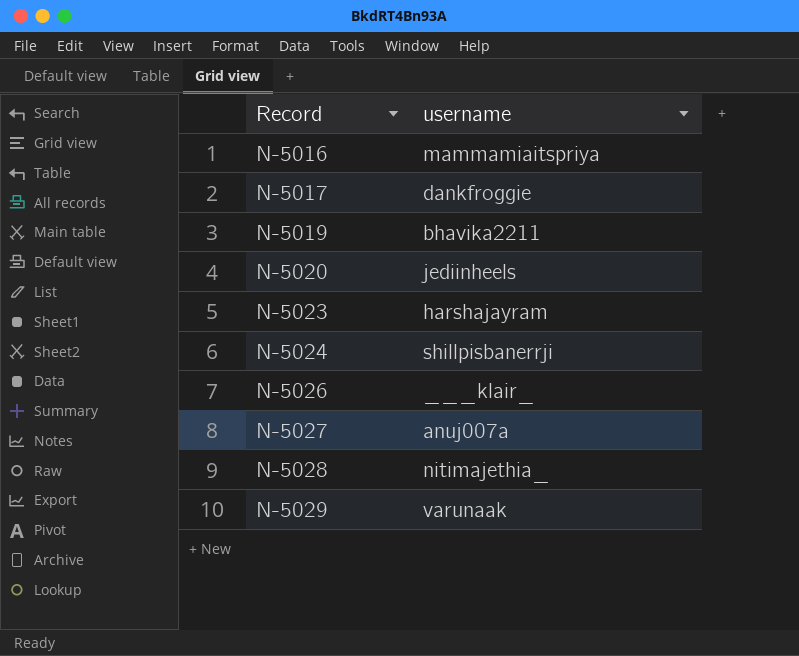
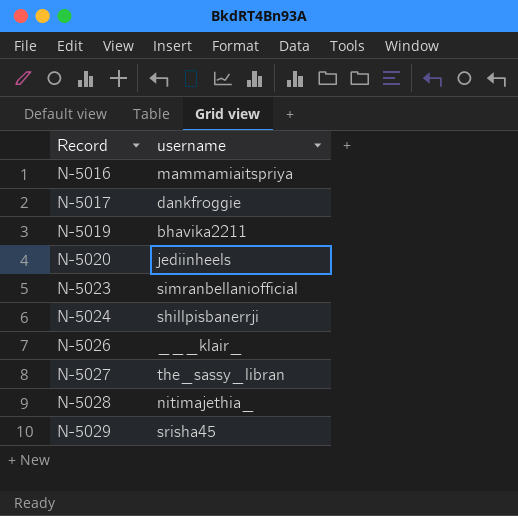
N-5023 | username: harshajayram -> simranbellaniofficial
N-5027 | username: anuj007a -> the_sassy_libran
N-5029 | username: varunaak -> srisha45

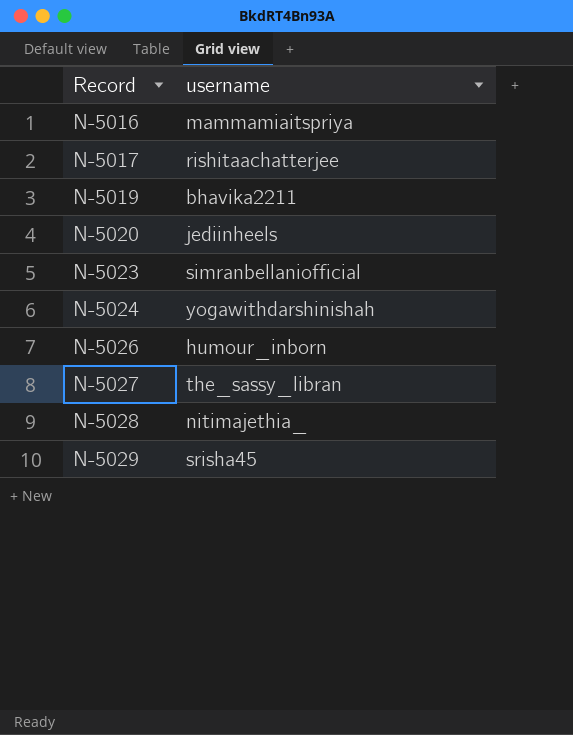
N-5017 | username: dankfroggie -> rishitaachatterjee
N-5024 | username: shillpisbanerrji -> yogawithdarshinishah
N-5026 | username: ___klair_ -> humour_inborn

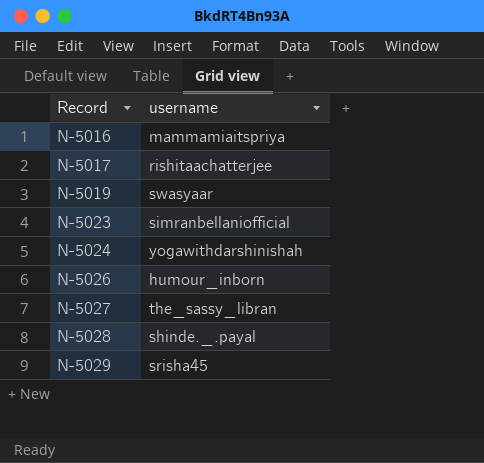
row N-5020: jediinheels -> none
N-5019 | username: bhavika2211 -> swasyaar
N-5028 | username: nitimajethia_ -> shinde._.payal

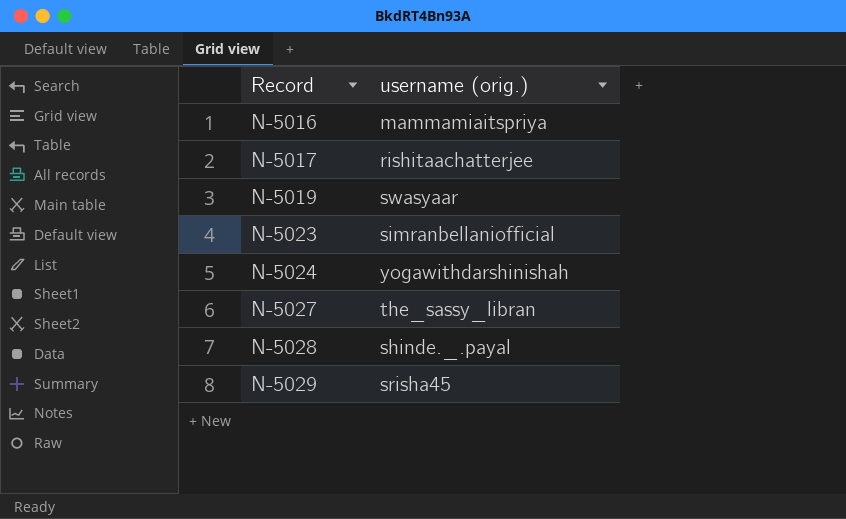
column name: username -> username (orig.)
row N-5026: humour_inborn -> none

